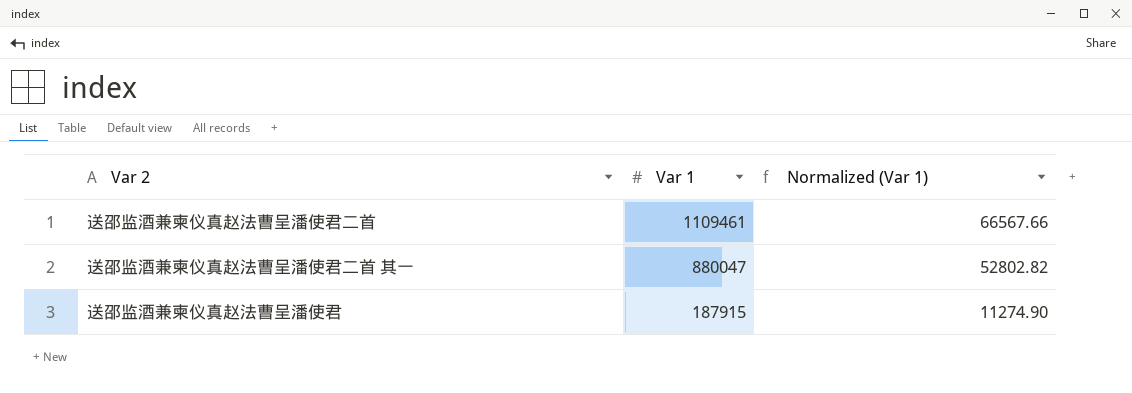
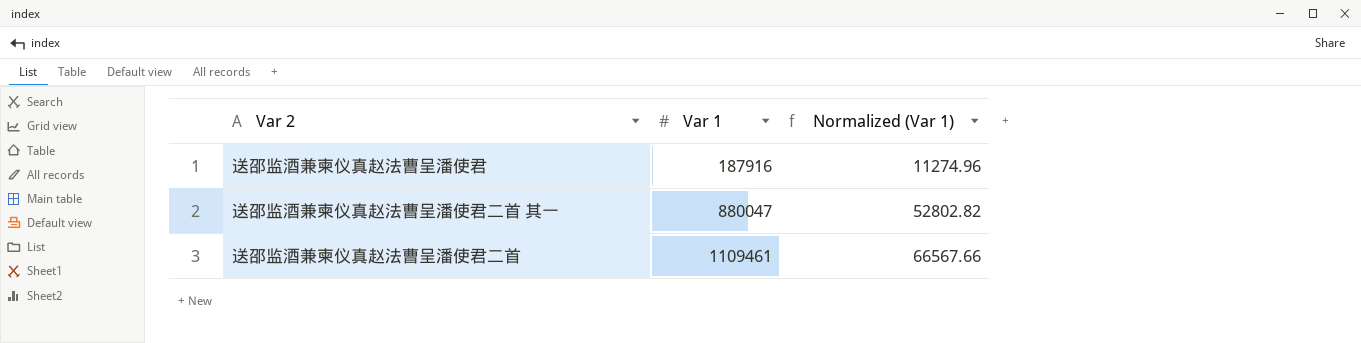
row order: Var 1 descending -> Var 1 ascending
送邵监酒兼柬仪真赵法曹呈潘使君 | Var 1: 187915 -> 187916
送邵监酒兼柬仪真赵法曹呈潘使君 | Normalized (Var 1): 11274.90 -> 11274.96

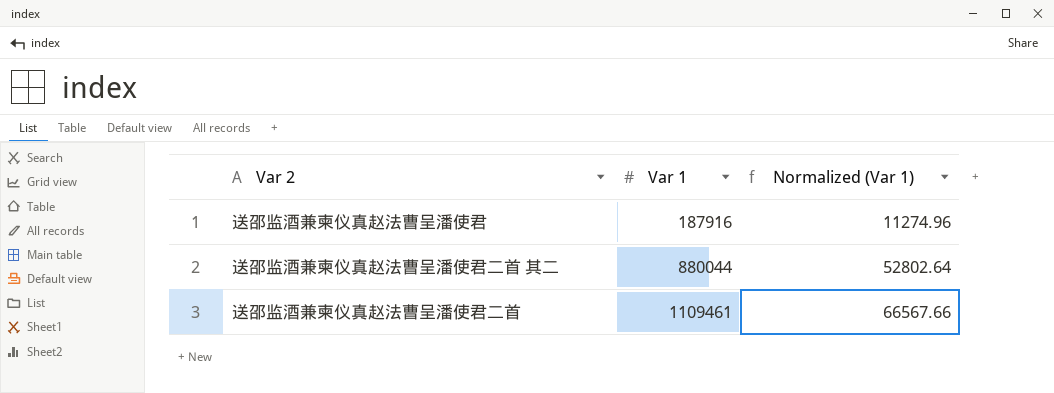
row 送邵监酒兼柬仪真赵法曹呈潘使君二首 其一: 880047 | 52802.82 -> none
row 送邵监酒兼柬仪真赵法曹呈潘使君二首 其二: none -> 880044 | 52802.64

